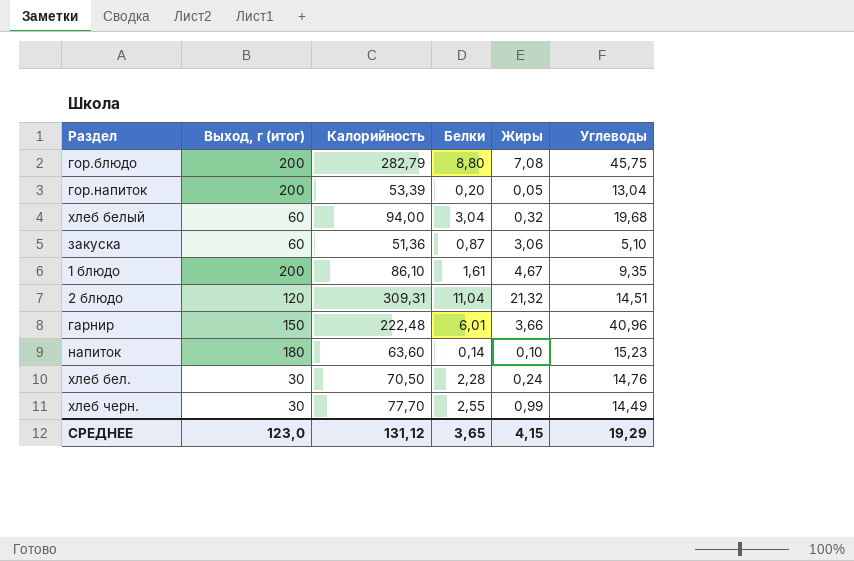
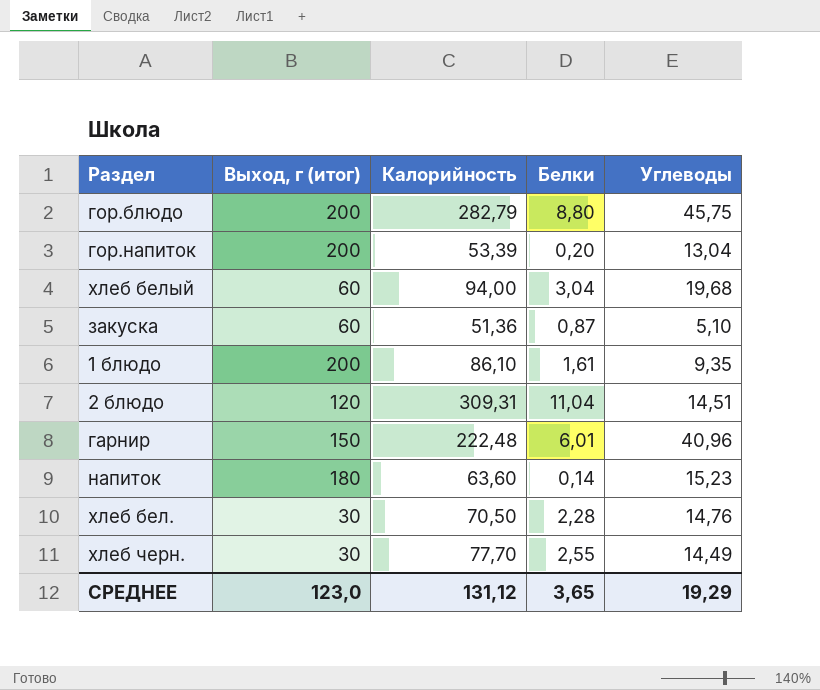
column Жиры | position: 5 -> none

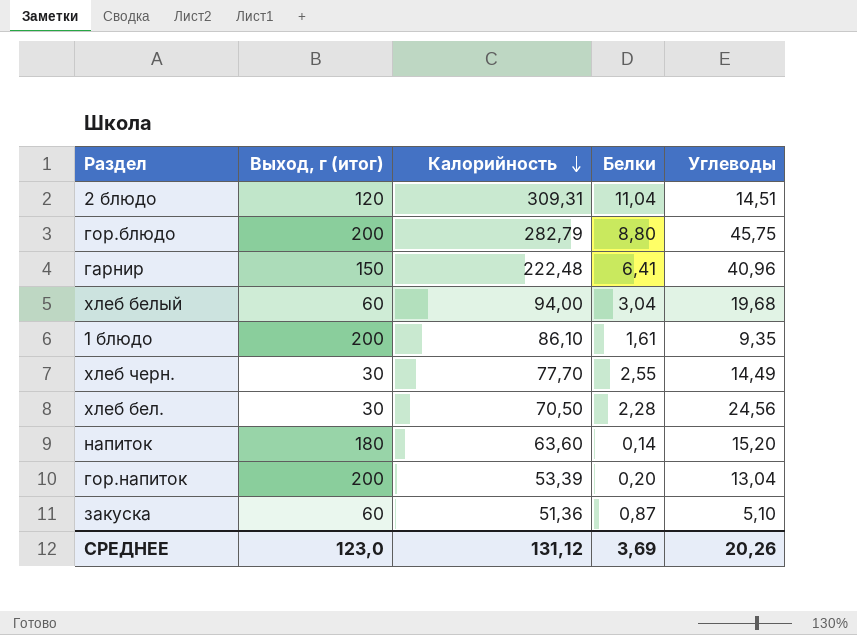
row order: none -> Калорийность descending
гарнир | Белки: 6,01 -> 6,41
хлеб бел. | Углеводы: 14,76 -> 24,56
напиток | Углеводы: 15,23 -> 15,20
СРЕДНЕЕ | Белки: 3,65 -> 3,69
СРЕДНЕЕ | Углеводы: 19,29 -> 20,26

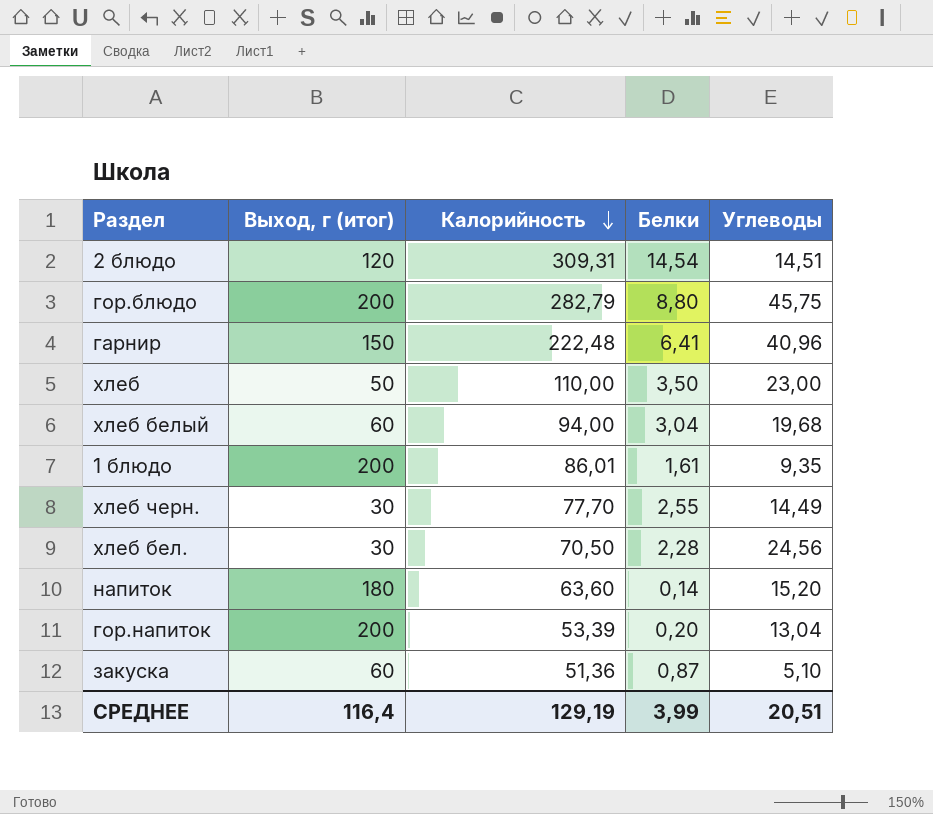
2 блюдо | Белки: 11,04 -> 14,54
row хлеб: none -> 50 | 110,00 | 3,50 | 23,00
1 блюдо | Калорийность: 86,10 -> 86,01
СРЕДНЕЕ | Выход, г (итог): 123,0 -> 116,4
СРЕДНЕЕ | Калорийность: 131,12 -> 129,19
СРЕДНЕЕ | Белки: 3,69 -> 3,99
СРЕДНЕЕ | Углеводы: 20,26 -> 20,51

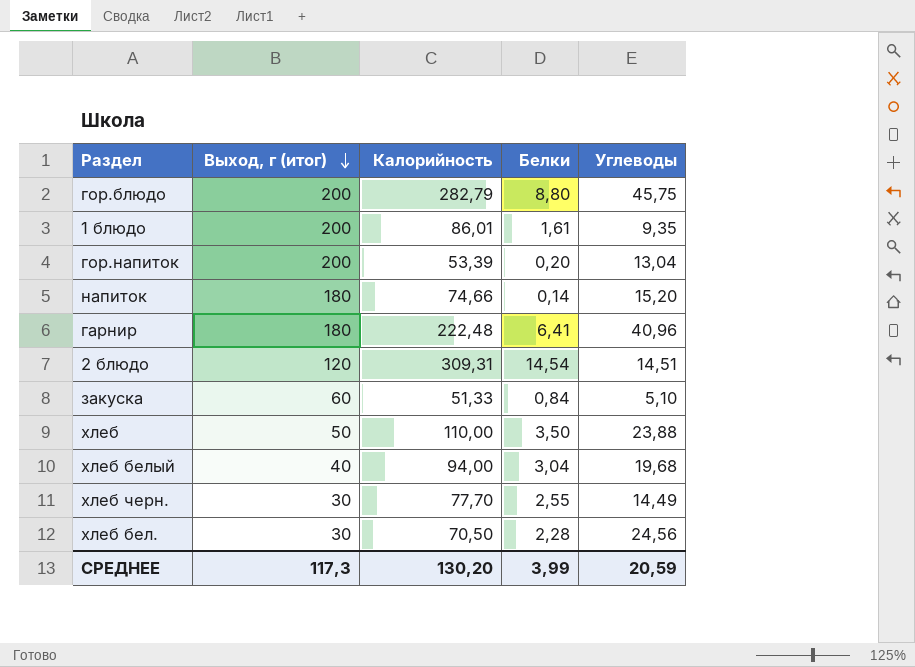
row order: Калорийность descending -> Выход, г (итог) descending
напиток | Калорийность: 63,60 -> 74,66
гарнир | Выход, г (итог): 150 -> 180
закуска | Калорийность: 51,36 -> 51,33
закуска | Белки: 0,87 -> 0,84
хлеб | Углеводы: 23,00 -> 23,88
хлеб белый | Выход, г (итог): 60 -> 40
СРЕДНЕЕ | Выход, г (итог): 116,4 -> 117,3
СРЕДНЕЕ | Калорийность: 129,19 -> 130,20
СРЕДНЕЕ | Углеводы: 20,51 -> 20,59

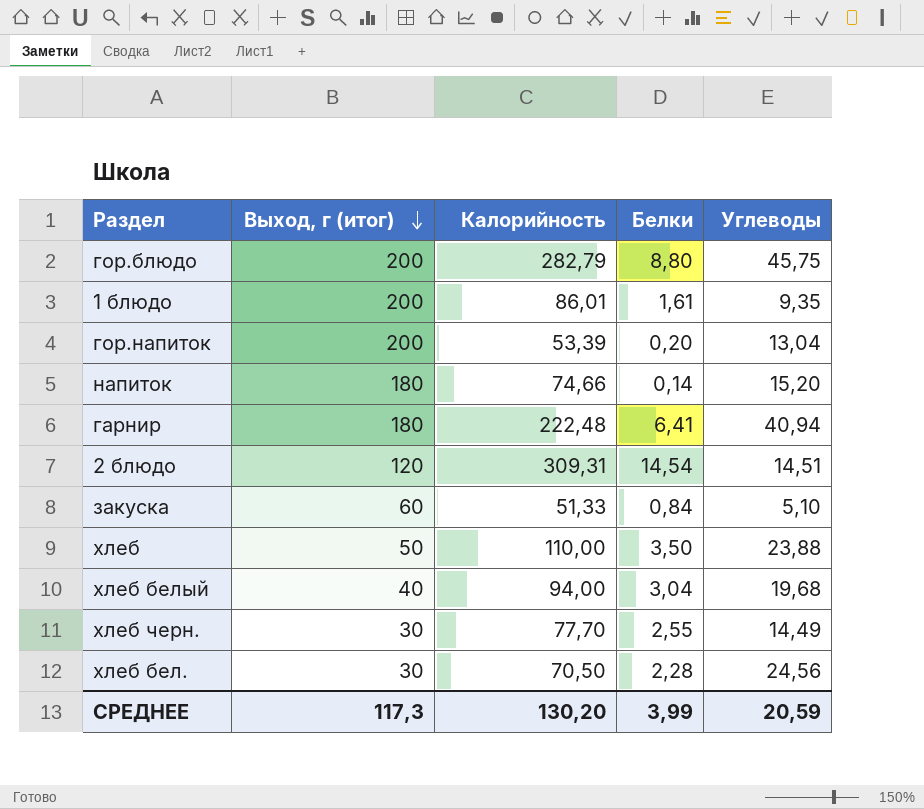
гарнир | Углеводы: 40,96 -> 40,94

